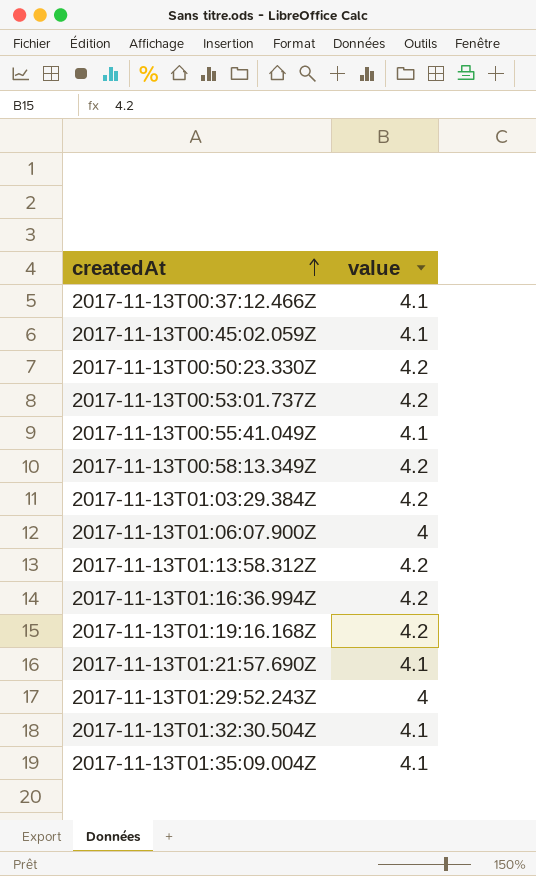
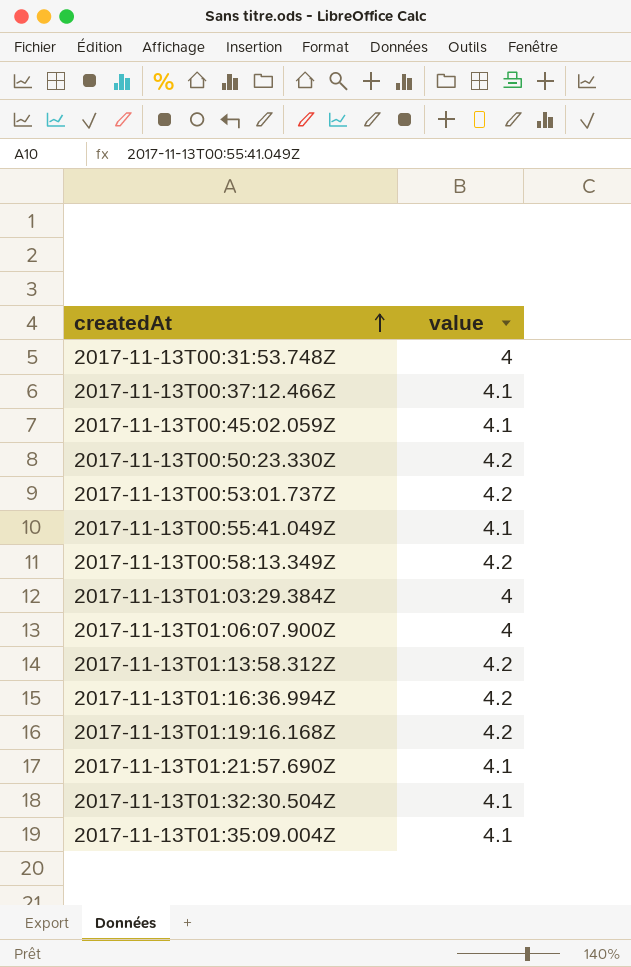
row 2017-11-13T01:29:52.243Z: 4 -> none
row 2017-11-13T00:31:53.748Z: none -> 4
2017-11-13T01:03:29.384Z | value: 4.2 -> 4

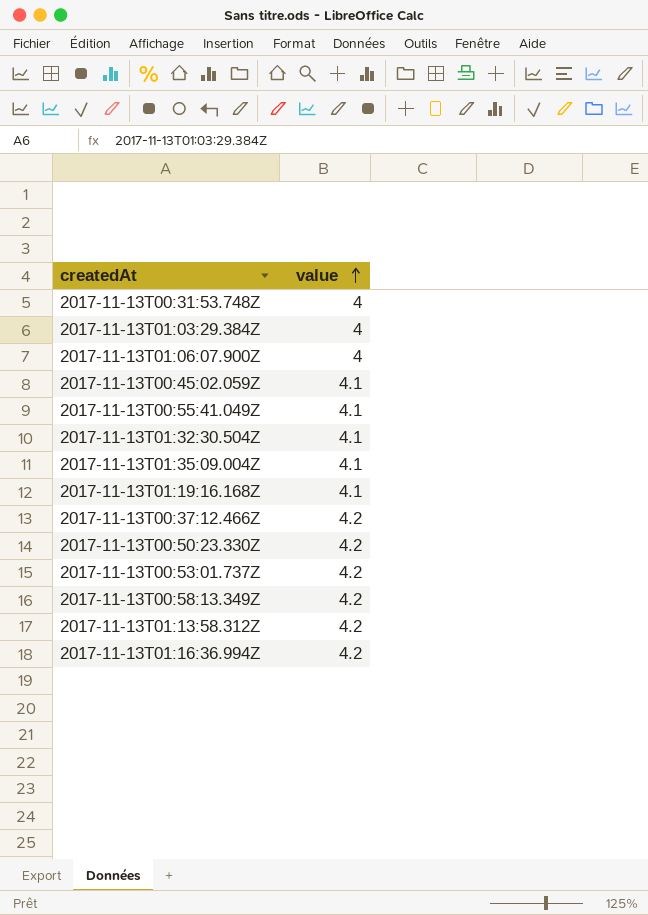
row order: createdAt ascending -> value ascending
row 2017-11-13T01:21:57.690Z: 4.1 -> none
2017-11-13T01:19:16.168Z | value: 4.2 -> 4.1
2017-11-13T00:37:12.466Z | value: 4.1 -> 4.2

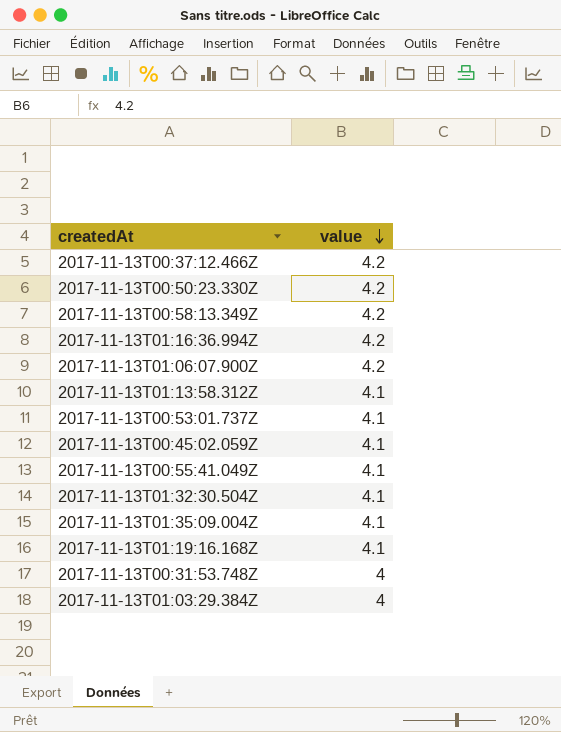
row order: value ascending -> value descending
2017-11-13T01:06:07.900Z | value: 4 -> 4.2
2017-11-13T01:13:58.312Z | value: 4.2 -> 4.1
2017-11-13T00:53:01.737Z | value: 4.2 -> 4.1

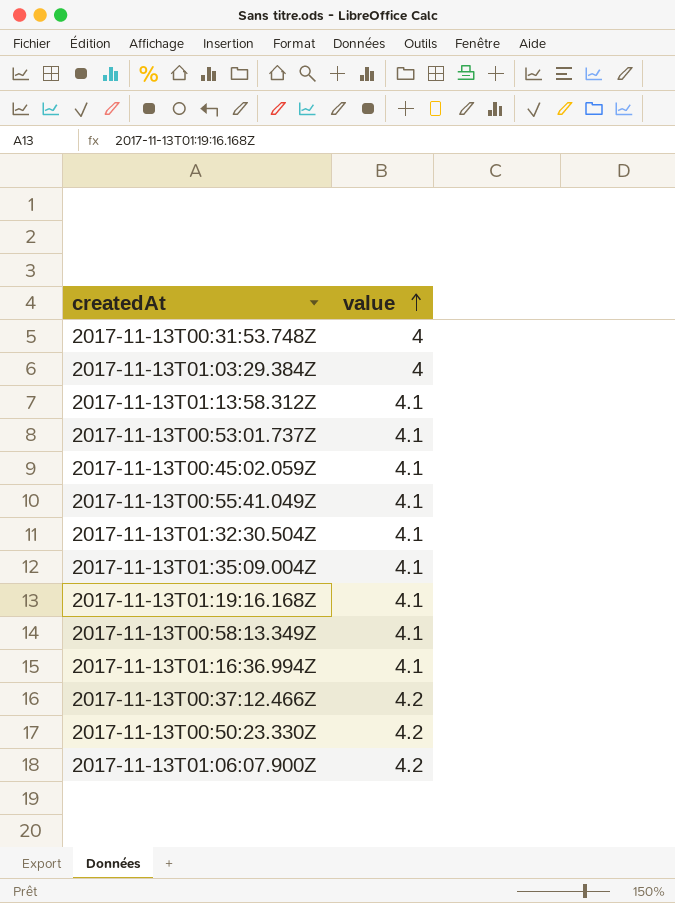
row order: value descending -> value ascending
2017-11-13T00:58:13.349Z | value: 4.2 -> 4.1
2017-11-13T01:16:36.994Z | value: 4.2 -> 4.1

